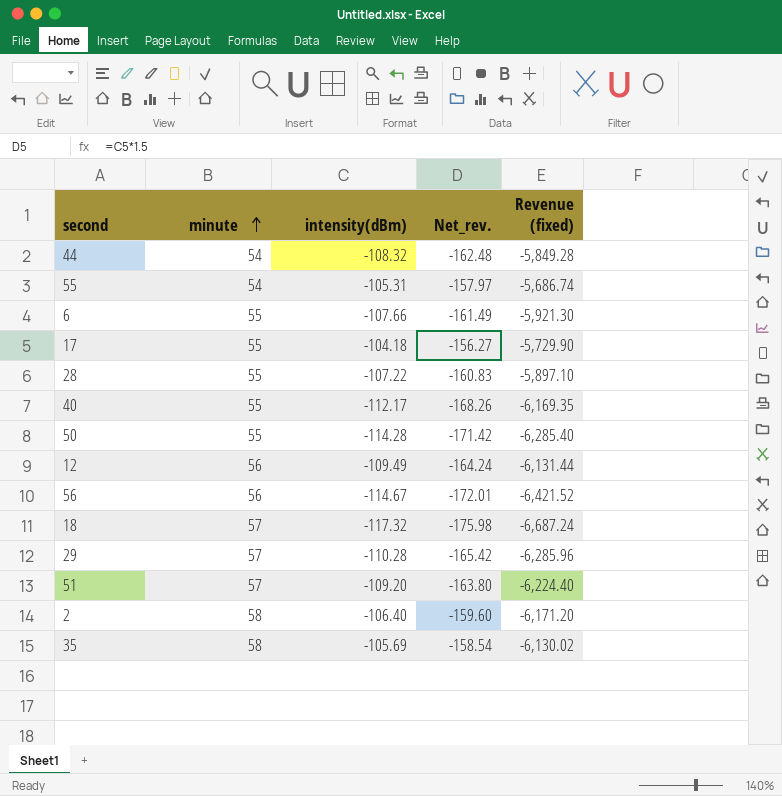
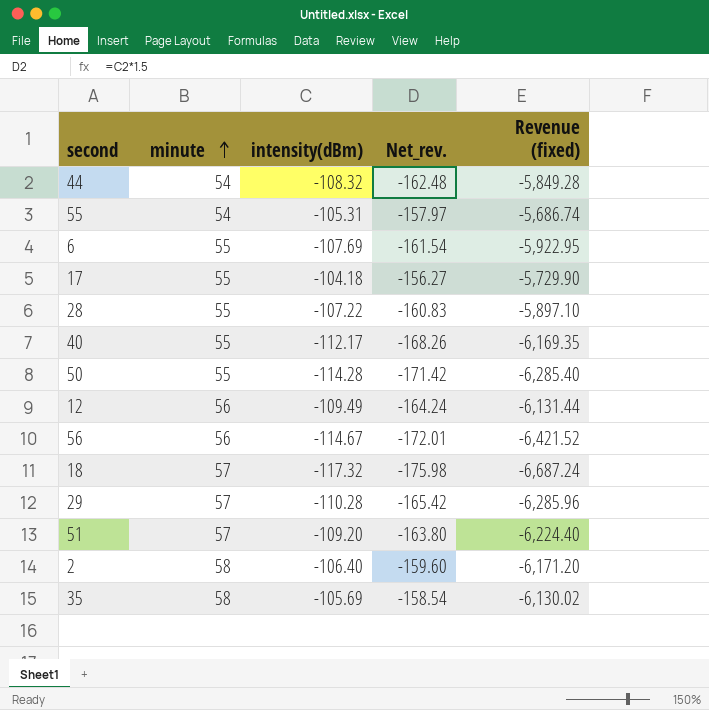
6 | intensity(dBm): -107.66 -> -107.69
6 | Net_rev.: -161.49 -> -161.54
6 | Revenue (fixed): -5,921.30 -> -5,922.95

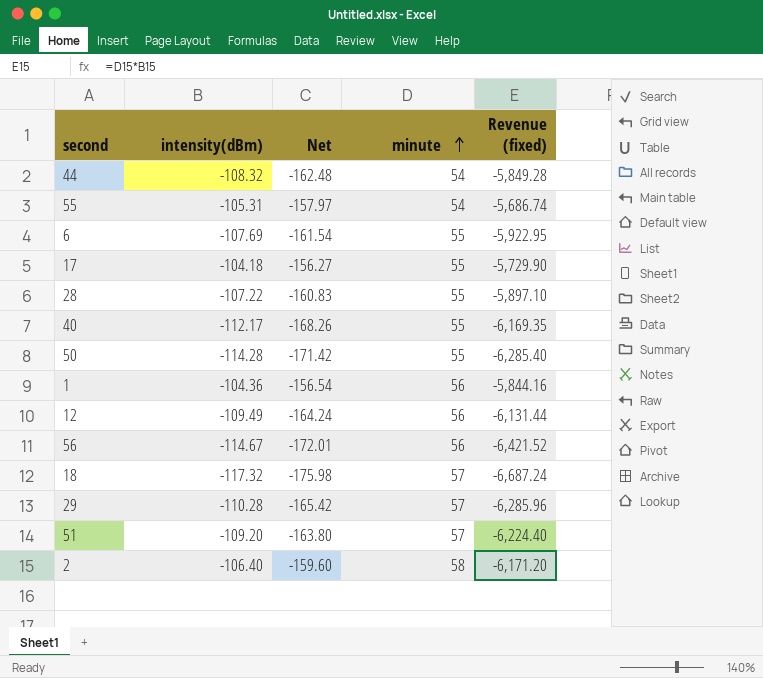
column name: Net_rev. -> Net
column minute | position: 2 -> 4
row 35: 58 | -105.69 | -158.54 | -6,130.02 -> none
row 1: none -> -104.36 | -156.54 | 56 | -5,844.16

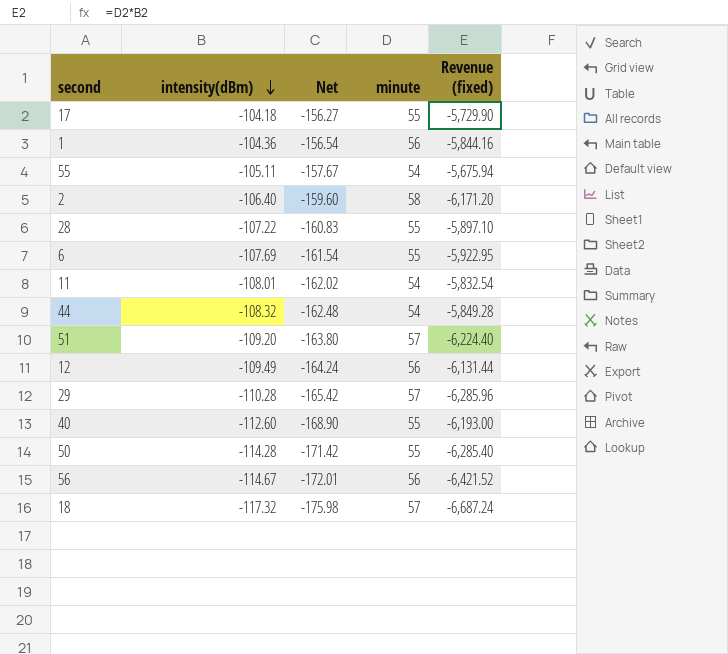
row order: minute ascending -> intensity(dBm) descending
55 | intensity(dBm): -105.31 -> -105.11
55 | Net: -157.97 -> -157.67
55 | Revenue (fixed): -5,686.74 -> -5,675.94
row 11: none -> -108.01 | -162.02 | 54 | -5,832.54
40 | intensity(dBm): -112.17 -> -112.60
40 | Net: -168.26 -> -168.90
40 | Revenue (fixed): -6,169.35 -> -6,193.00

